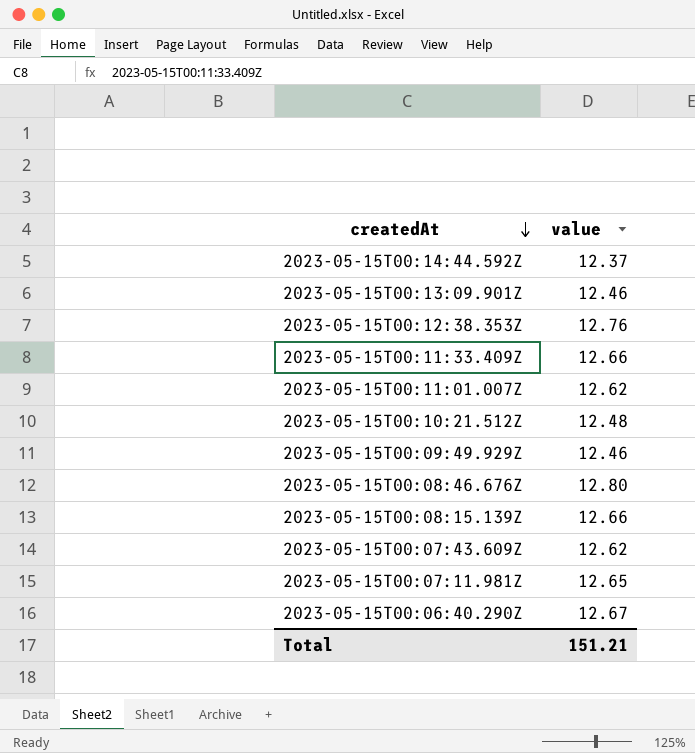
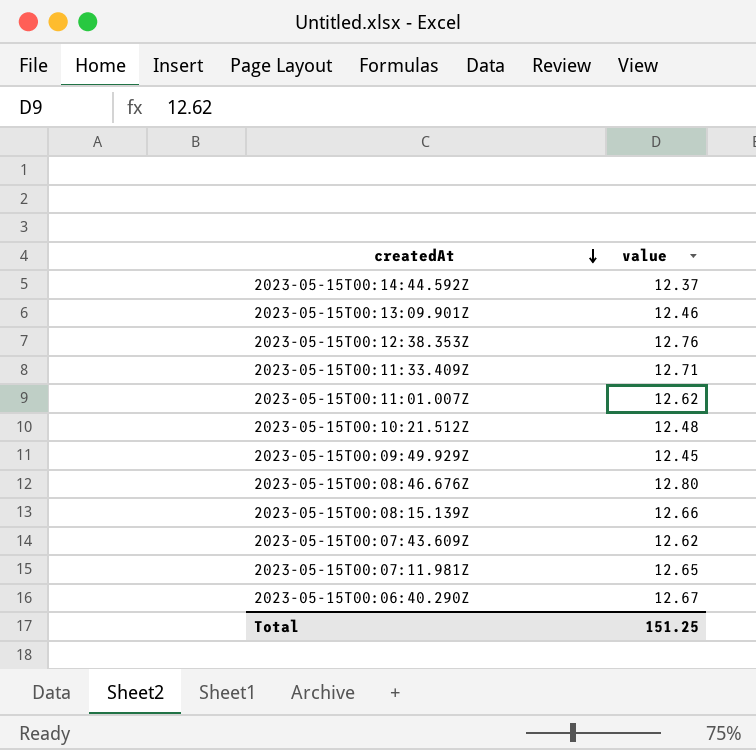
2023-05-15T00:11:33.409Z | value: 12.66 -> 12.71
2023-05-15T00:09:49.929Z | value: 12.46 -> 12.45
Total | value: 151.21 -> 151.25

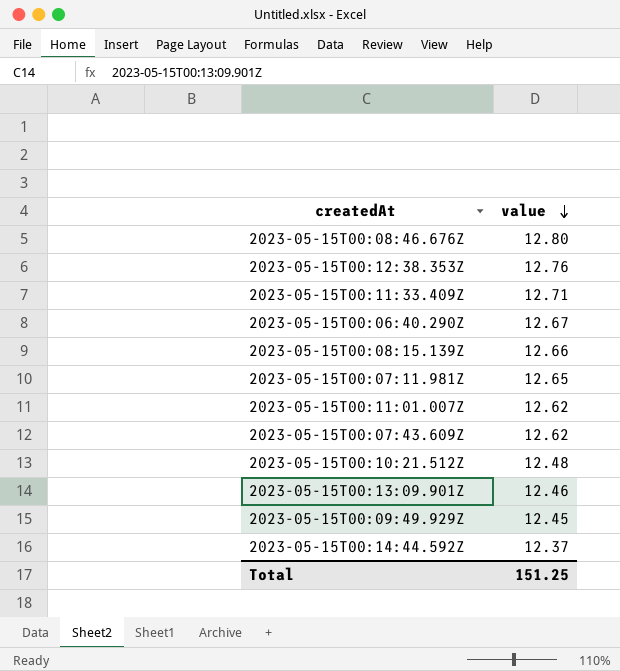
row order: createdAt descending -> value descending

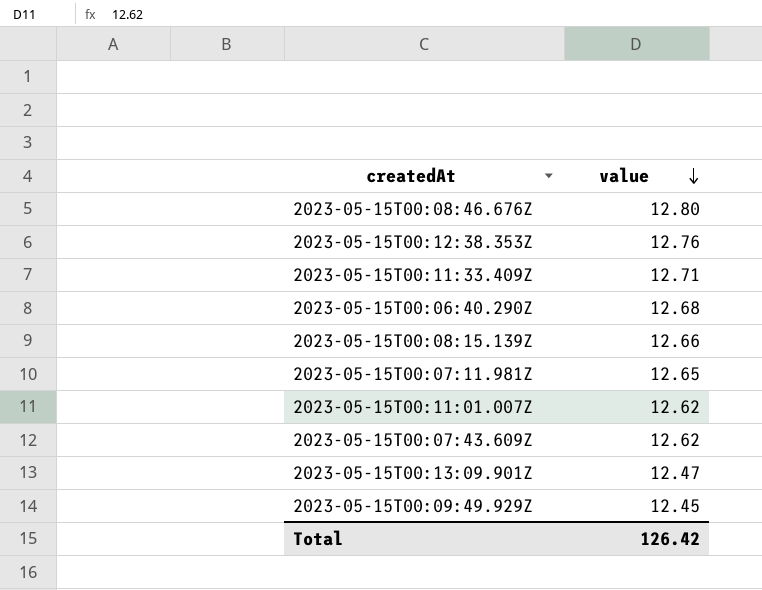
row 2023-05-15T00:10:21.512Z: 12.48 -> none
row 2023-05-15T00:14:44.592Z: 12.37 -> none
2023-05-15T00:06:40.290Z | value: 12.67 -> 12.68
2023-05-15T00:13:09.901Z | value: 12.46 -> 12.47
Total | value: 151.25 -> 126.42

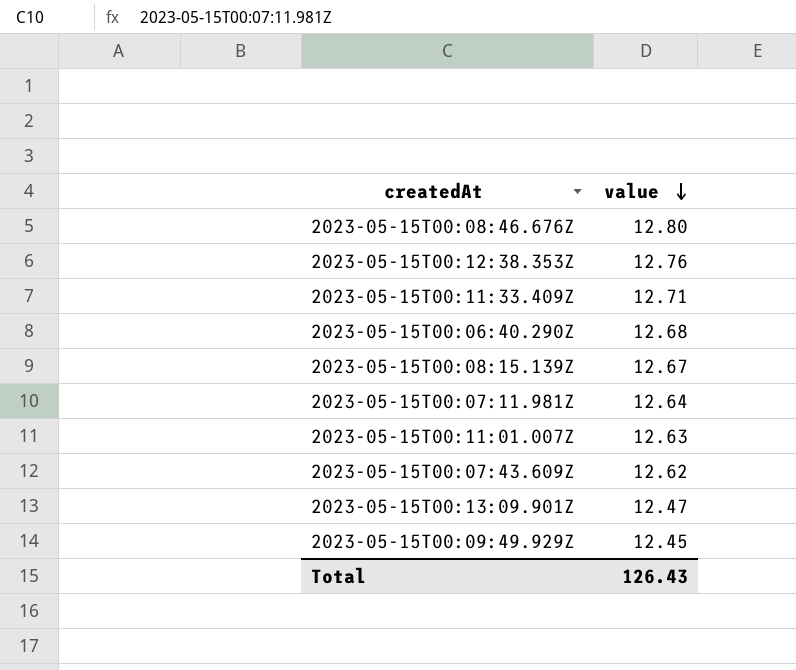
2023-05-15T00:08:15.139Z | value: 12.66 -> 12.67
2023-05-15T00:07:11.981Z | value: 12.65 -> 12.64
2023-05-15T00:11:01.007Z | value: 12.62 -> 12.63
Total | value: 126.42 -> 126.43

